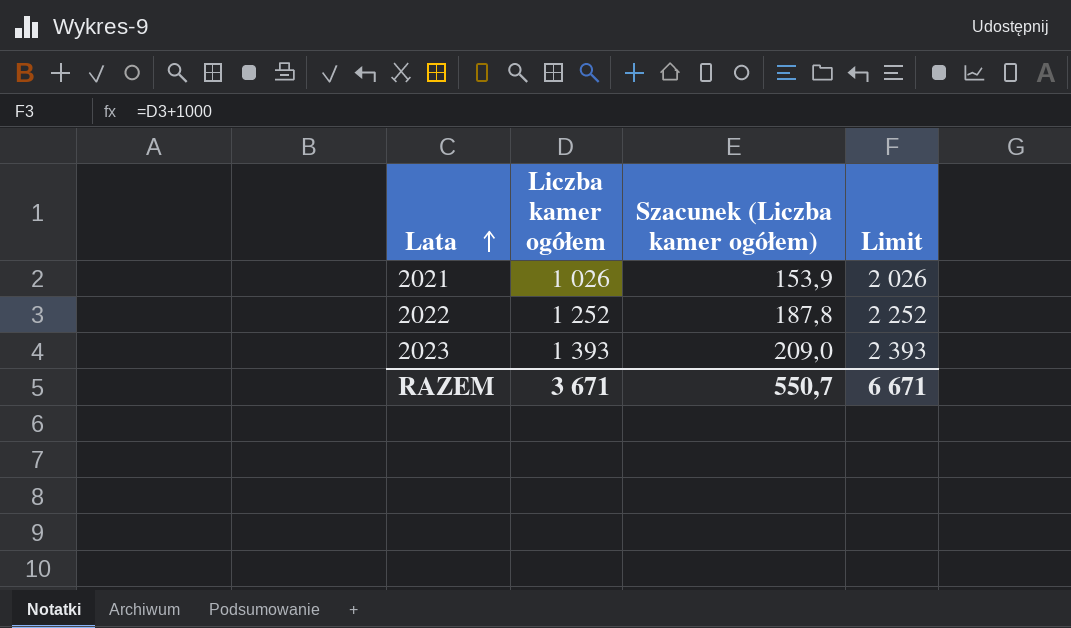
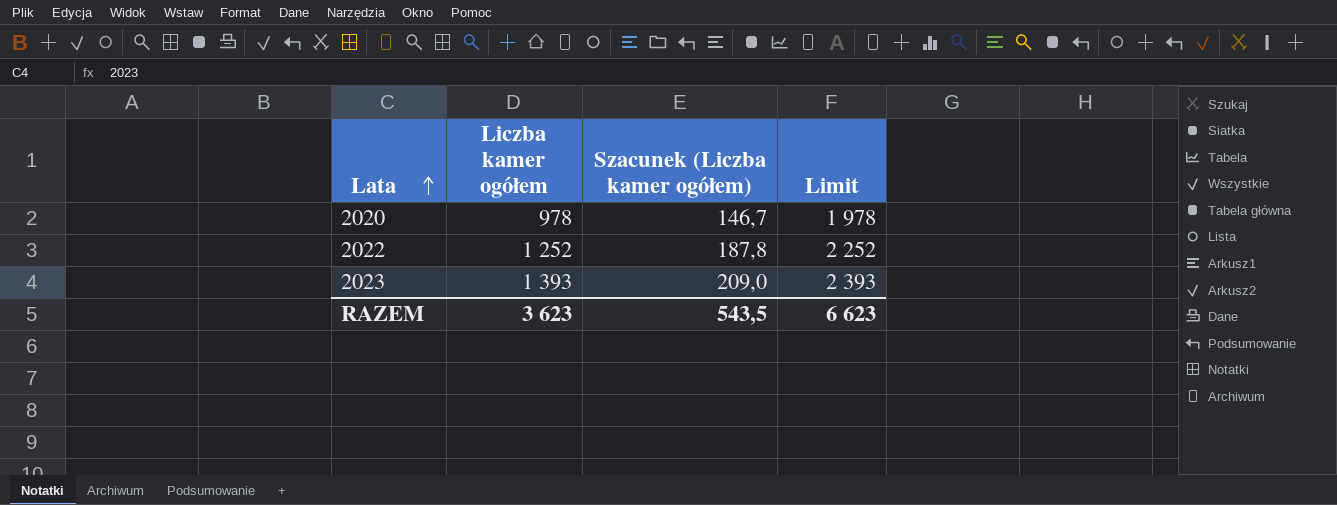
row 2021: 1 026 | 153,9 | 2 026 -> none
row 2020: none -> 978 | 146,7 | 1 978
RAZEM | Liczba kamer ogółem: 3 671 -> 3 623
RAZEM | Szacunek (Liczba kamer ogółem): 550,7 -> 543,5
RAZEM | Limit: 6 671 -> 6 623

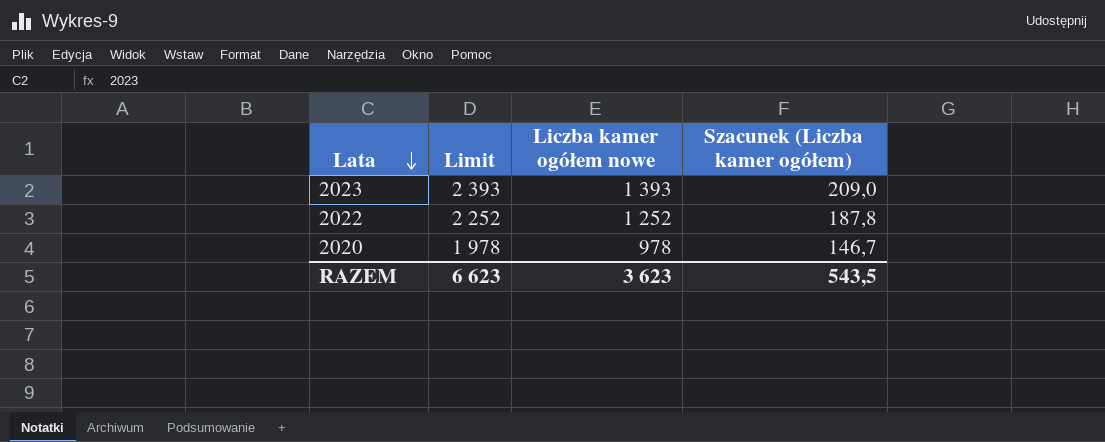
row order: Lata ascending -> Lata descending
column Limit | position: 4 -> 2
column name: Liczba kamer ogółem -> Liczba kamer ogółem nowe

